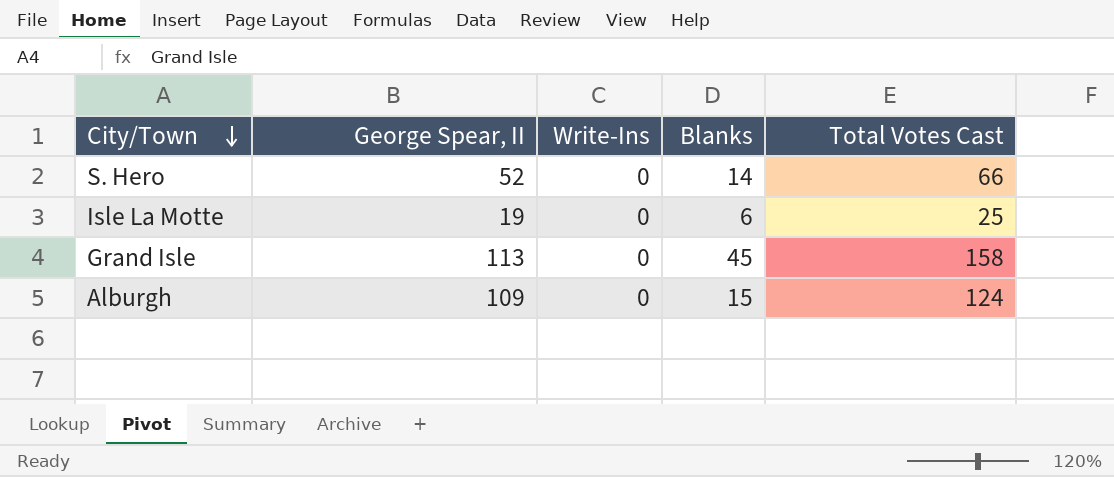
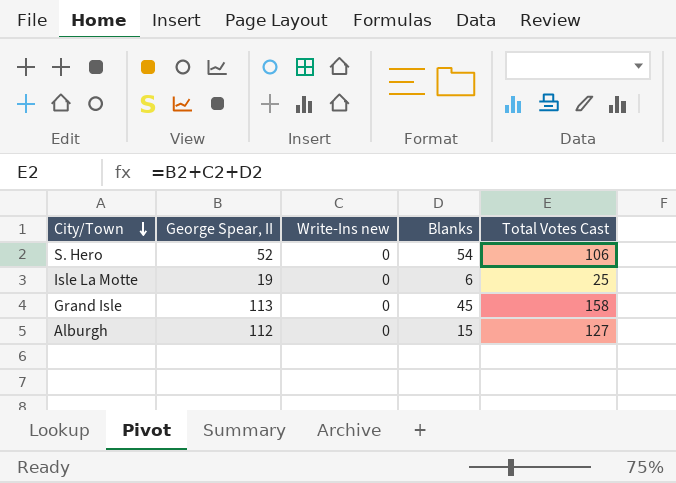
column name: Write-Ins -> Write-Ins new
S. Hero | Blanks: 14 -> 54
S. Hero | Total Votes Cast: 66 -> 106
Alburgh | George Spear, II: 109 -> 112
Alburgh | Total Votes Cast: 124 -> 127

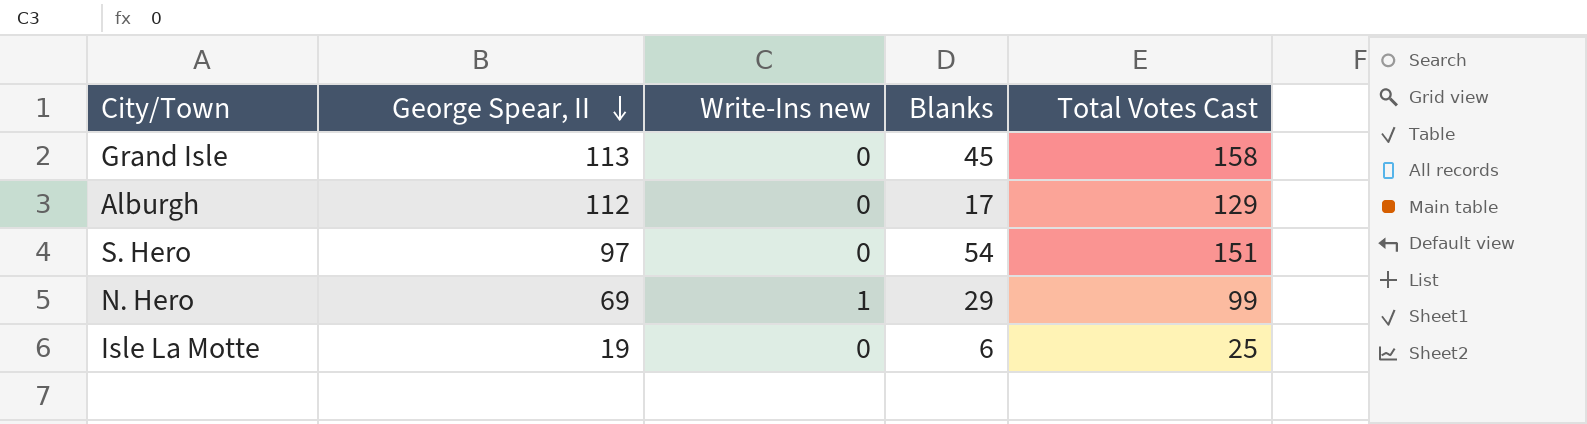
row order: City/Town descending -> George Spear, II descending
Alburgh | Blanks: 15 -> 17
Alburgh | Total Votes Cast: 127 -> 129
S. Hero | George Spear, II: 52 -> 97
S. Hero | Total Votes Cast: 106 -> 151
row N. Hero: none -> 69 | 1 | 29 | 99

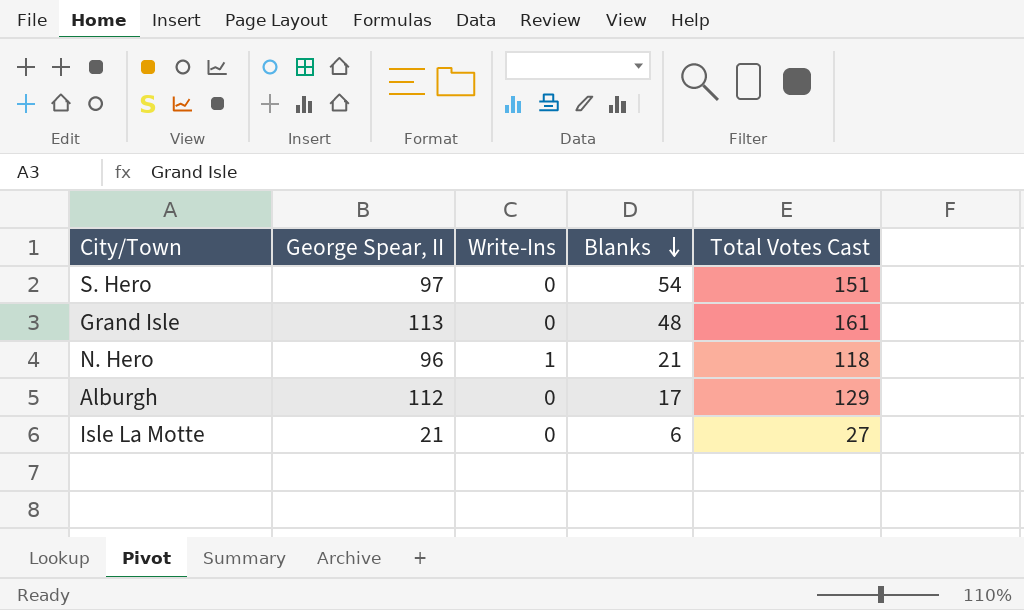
row order: George Spear, II descending -> Blanks descending
column name: Write-Ins new -> Write-Ins
Grand Isle | Blanks: 45 -> 48
Grand Isle | Total Votes Cast: 158 -> 161
N. Hero | George Spear, II: 69 -> 96
N. Hero | Blanks: 29 -> 21
N. Hero | Total Votes Cast: 99 -> 118
Isle La Motte | George Spear, II: 19 -> 21
Isle La Motte | Total Votes Cast: 25 -> 27

